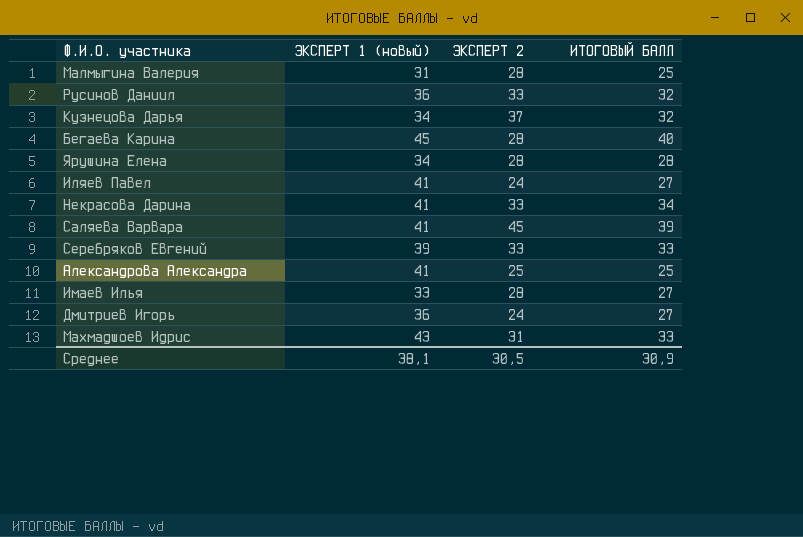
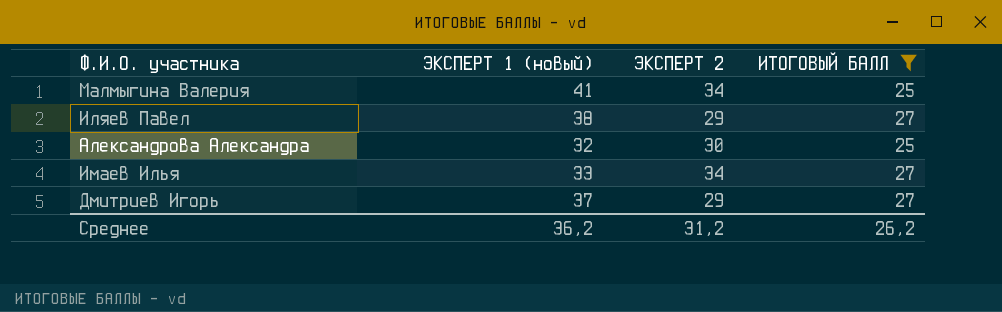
filter: none -> ИТОГОВЫЙ БАЛЛ <= 27
Малмыгина Валерия | ЭКСПЕРТ 1 (новый): 31 -> 41
Малмыгина Валерия | ЭКСПЕРТ 2: 28 -> 34
Иляев Павел | ЭКСПЕРТ 1 (новый): 41 -> 38
Иляев Павел | ЭКСПЕРТ 2: 24 -> 29
Александрова Александра | ЭКСПЕРТ 1 (новый): 41 -> 32
Александрова Александра | ЭКСПЕРТ 2: 25 -> 30
Имаев Илья | ЭКСПЕРТ 2: 28 -> 34
Дмитриев Игорь | ЭКСПЕРТ 1 (новый): 36 -> 37
Дмитриев Игорь | ЭКСПЕРТ 2: 24 -> 29
Среднее | ЭКСПЕРТ 1 (новый): 38,1 -> 36,2
Среднее | ЭКСПЕРТ 2: 30,5 -> 31,2
Среднее | ИТОГОВЫЙ БАЛЛ: 30,9 -> 26,2

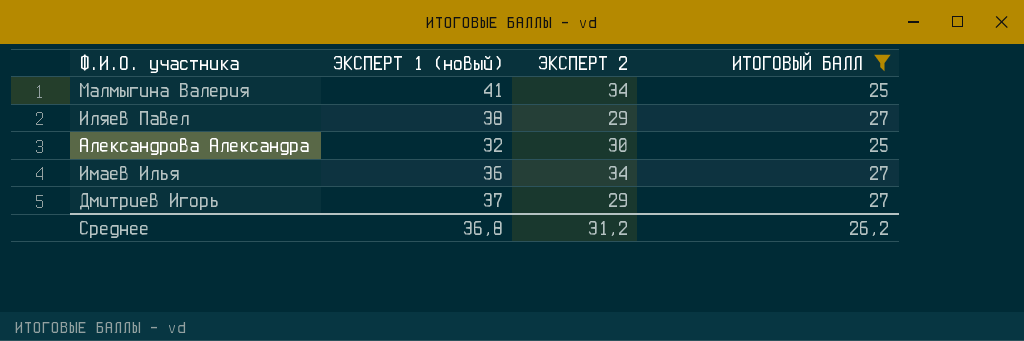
Имаев Илья | ЭКСПЕРТ 1 (новый): 33 -> 36
Среднее | ЭКСПЕРТ 1 (новый): 36,2 -> 36,8

